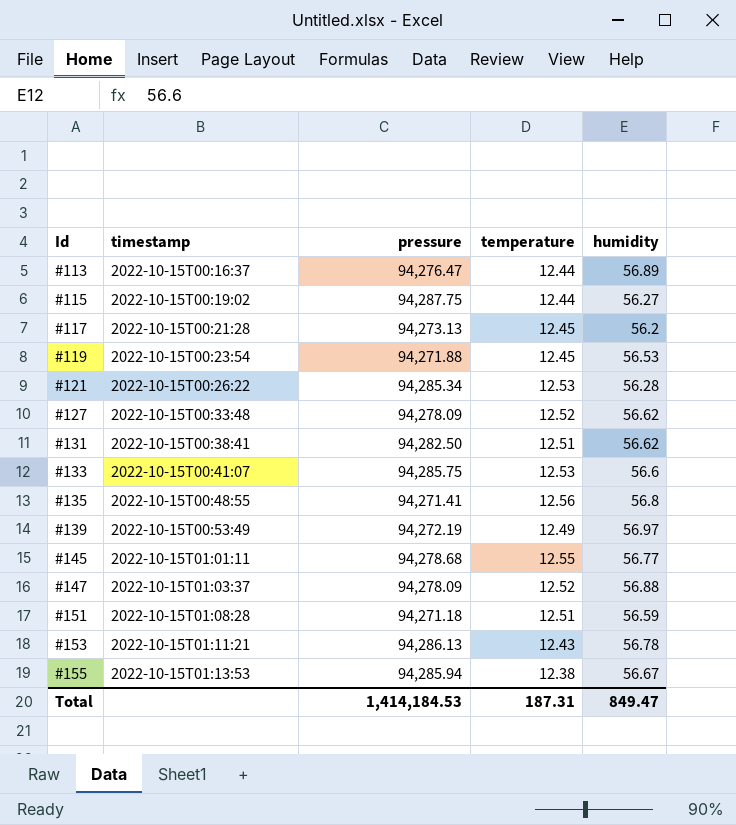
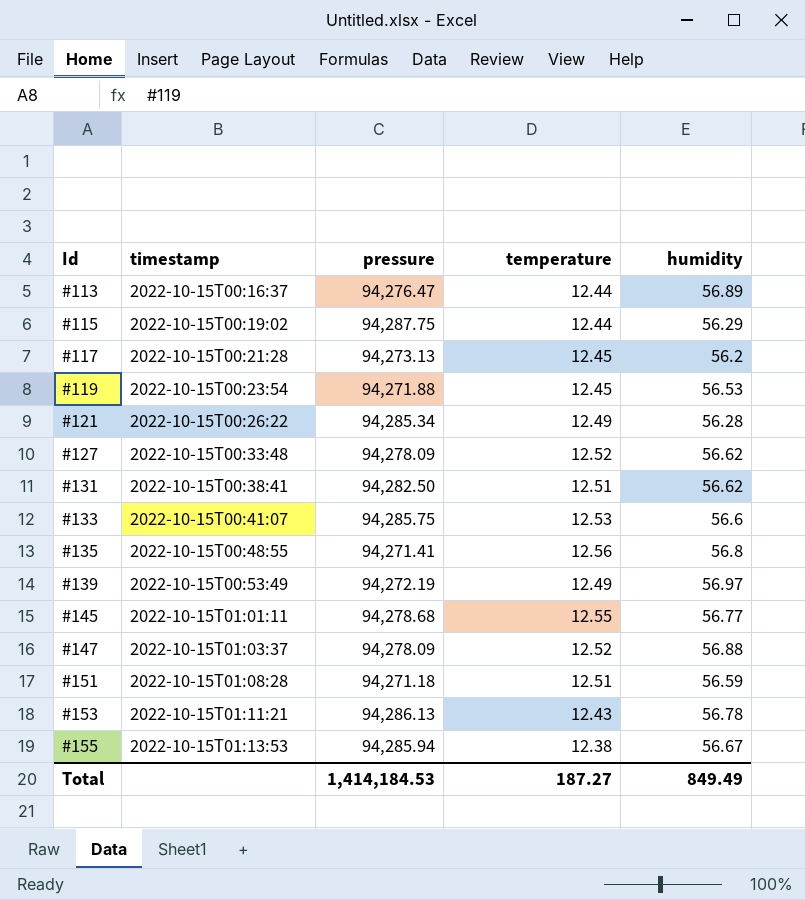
#115 | humidity: 56.27 -> 56.29
#121 | temperature: 12.53 -> 12.49
Total | temperature: 187.31 -> 187.27
Total | humidity: 849.47 -> 849.49

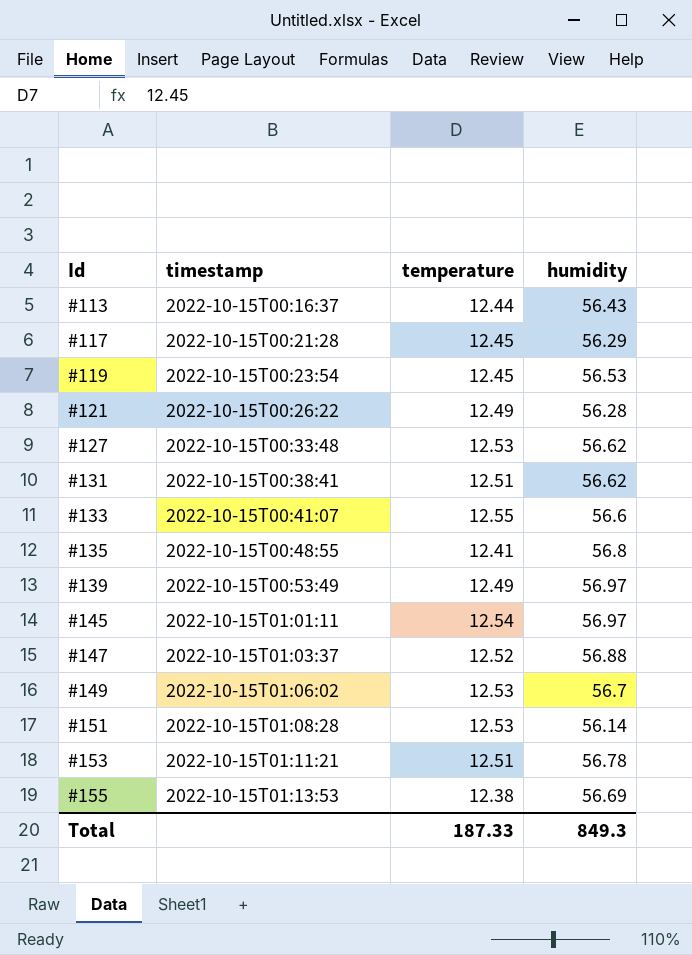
column pressure | position: 3 -> none
row #115: 2022-10-15T00:19:02 | 94,287.75 | 12.44 | 56.29 -> none
#113 | humidity: 56.89 -> 56.43
#117 | humidity: 56.2 -> 56.29
#127 | temperature: 12.52 -> 12.53
#133 | temperature: 12.53 -> 12.55
#135 | temperature: 12.56 -> 12.41
#145 | temperature: 12.55 -> 12.54
#145 | humidity: 56.77 -> 56.97
row #149: none -> 2022-10-15T01:06:02 | 12.53 | 56.7
#151 | temperature: 12.51 -> 12.53
#151 | humidity: 56.59 -> 56.14
#153 | temperature: 12.43 -> 12.51
#155 | humidity: 56.67 -> 56.69
Total | temperature: 187.27 -> 187.33
Total | humidity: 849.49 -> 849.3

